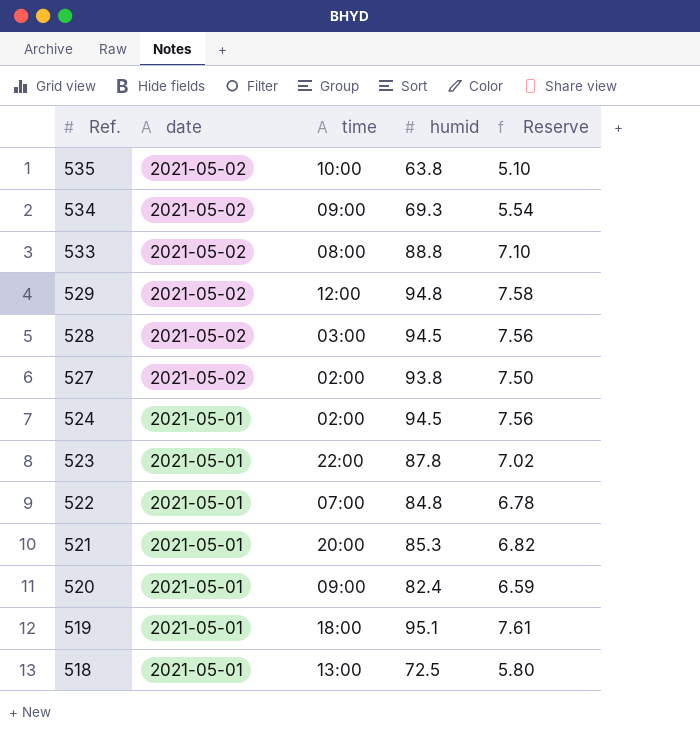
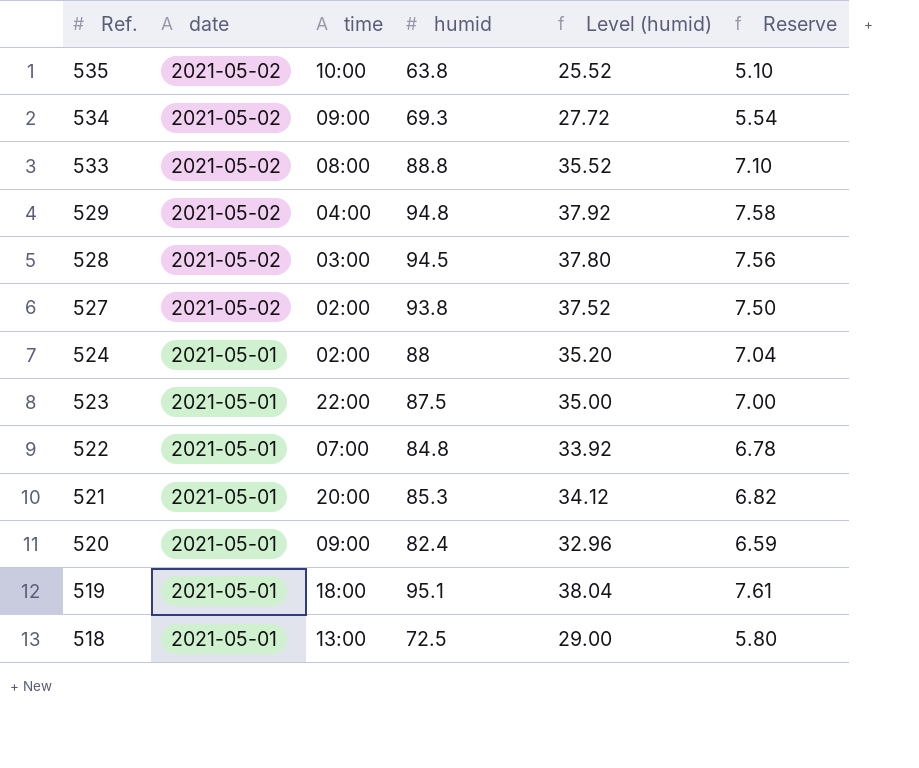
column Level (humid) | formula: none -> [humid] * 0.4
529 | time: 12:00 -> 04:00
524 | humid: 94.5 -> 88
524 | Reserve: 7.56 -> 7.04
523 | humid: 87.8 -> 87.5
523 | Reserve: 7.02 -> 7.00

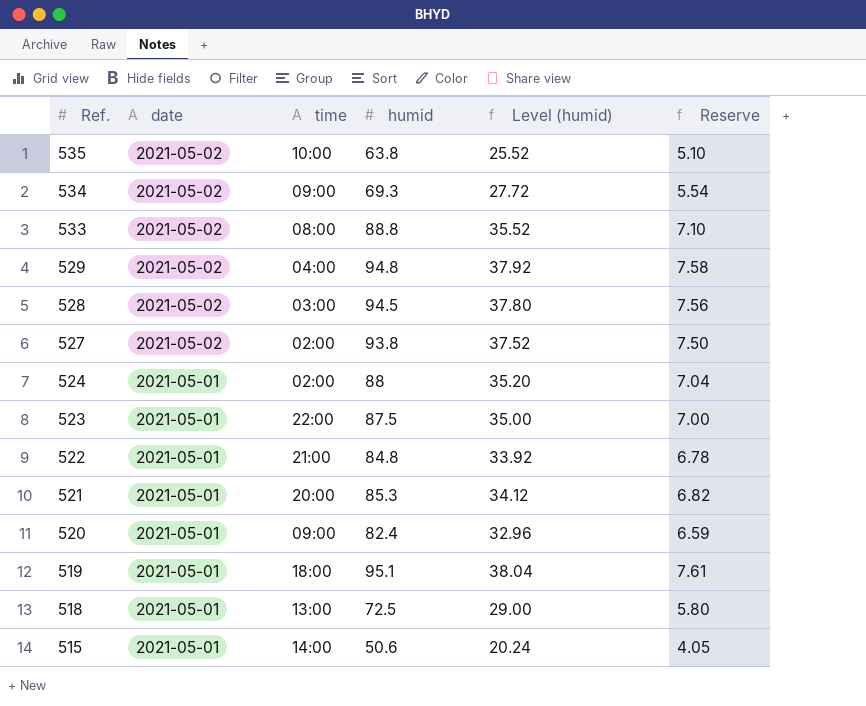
522 | time: 07:00 -> 21:00
row 515: none -> 2021-05-01 | 14:00 | 50.6 | 20.24 | 4.05

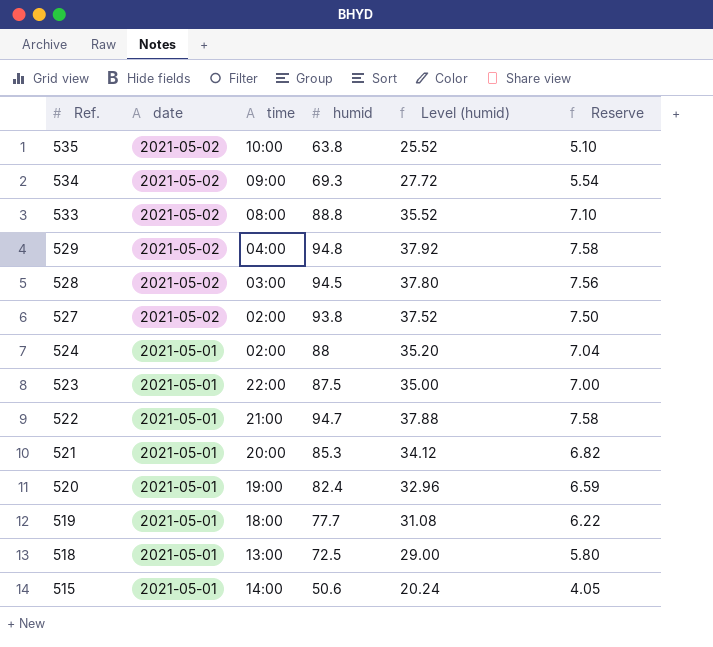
522 | humid: 84.8 -> 94.7
522 | Level (humid): 33.92 -> 37.88
522 | Reserve: 6.78 -> 7.58
520 | time: 09:00 -> 19:00
519 | humid: 95.1 -> 77.7
519 | Level (humid): 38.04 -> 31.08
519 | Reserve: 7.61 -> 6.22

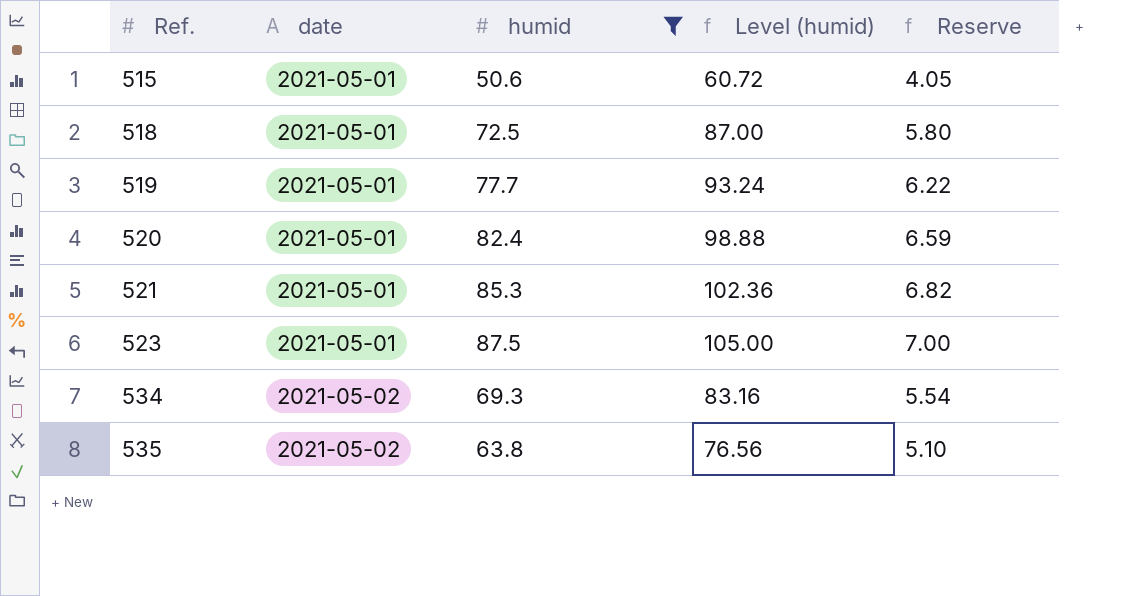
filter: none -> humid <= 87.5
row order: Ref. descending -> Ref. ascending
column time | position: 3 -> none
column Level (humid) | formula: [humid] * 0.4 -> [humid] * 1.2

